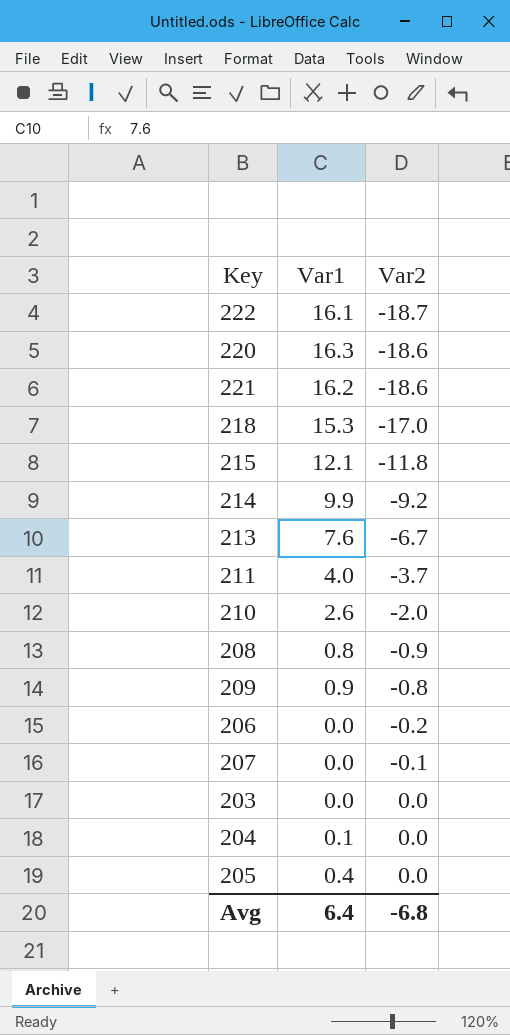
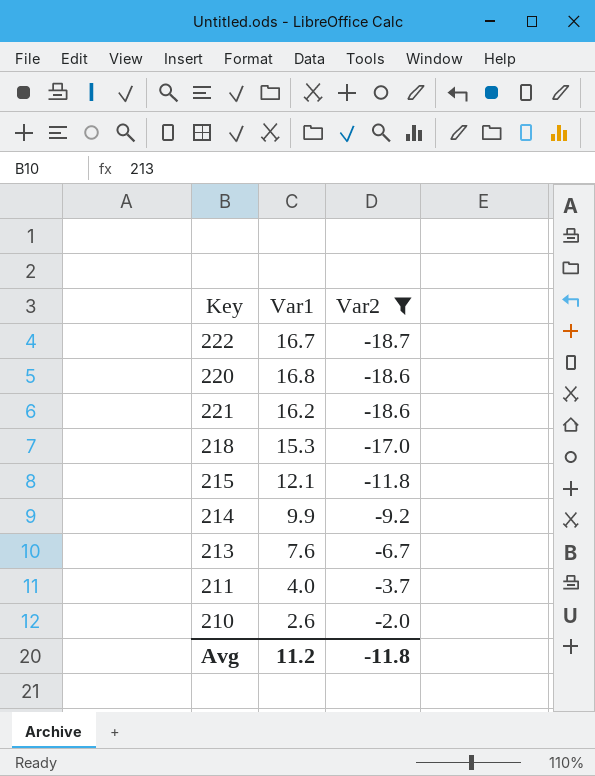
filter: none -> Var2 <= -2.0
222 | Var1: 16.1 -> 16.7
220 | Var1: 16.3 -> 16.8
Avg | Var1: 6.4 -> 11.2
Avg | Var2: -6.8 -> -11.8

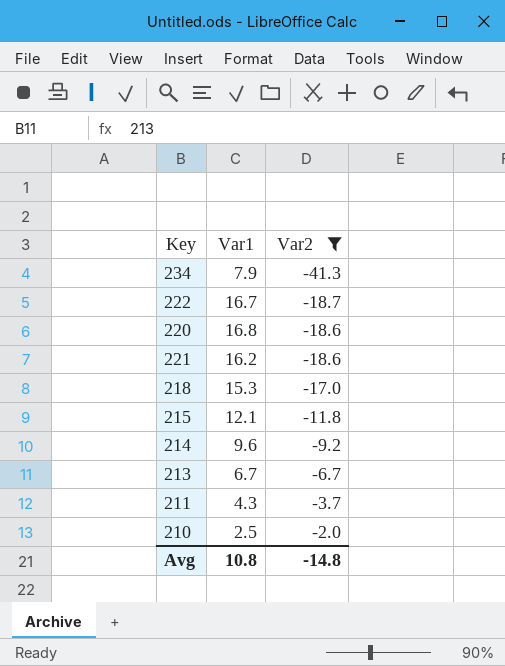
row 234: none -> 7.9 | -41.3
214 | Var1: 9.9 -> 9.6
213 | Var1: 7.6 -> 6.7
211 | Var1: 4.0 -> 4.3
210 | Var1: 2.6 -> 2.5
Avg | Var1: 11.2 -> 10.8
Avg | Var2: -11.8 -> -14.8

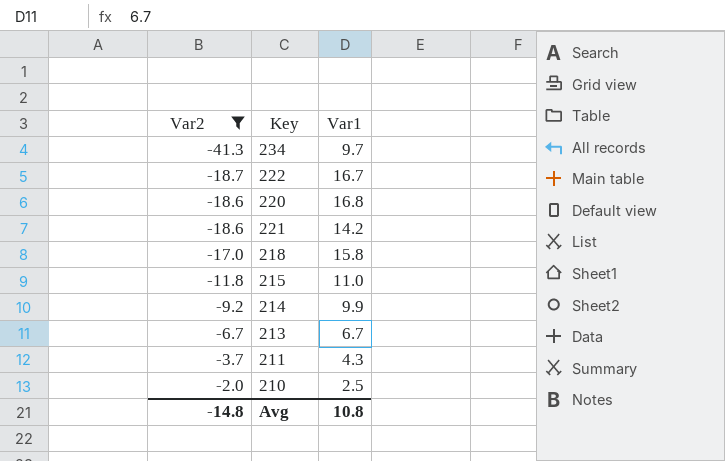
column Var2 | position: 3 -> 1
234 | Var1: 7.9 -> 9.7
221 | Var1: 16.2 -> 14.2
218 | Var1: 15.3 -> 15.8
215 | Var1: 12.1 -> 11.0
214 | Var1: 9.6 -> 9.9

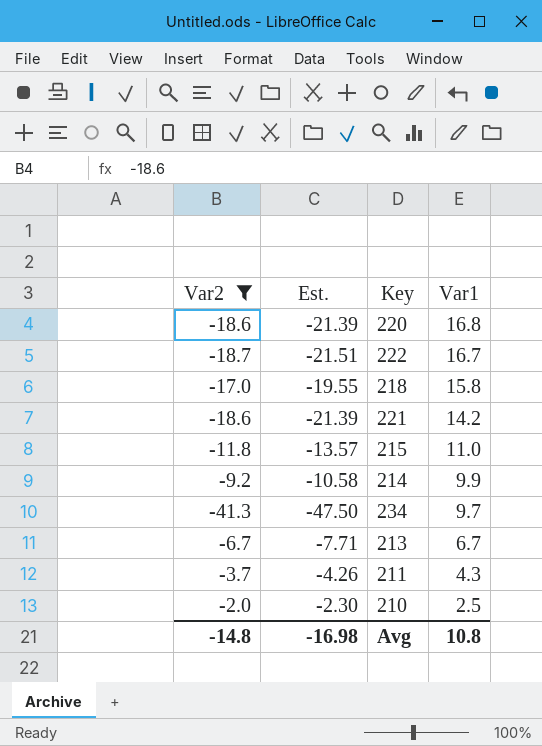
row order: Var2 ascending -> Var1 descending
column Est. | formula: none -> [Var2] * 1.15

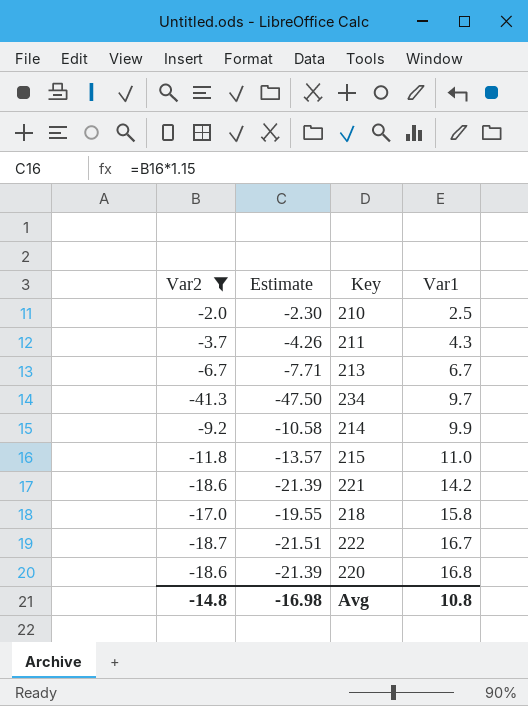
row order: Var1 descending -> Var1 ascending
column name: Est. -> Estimate

